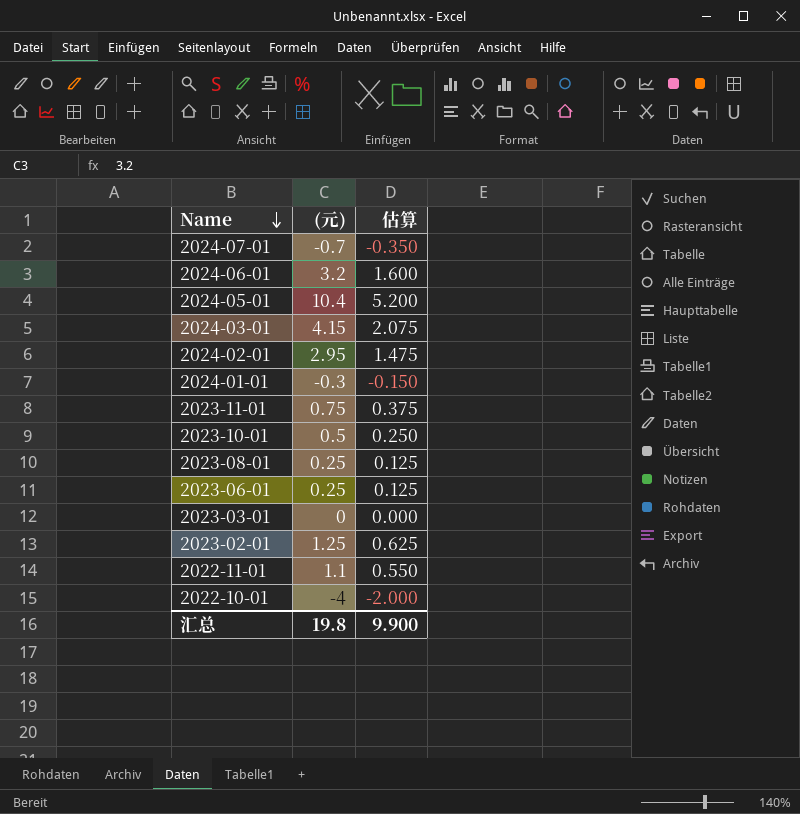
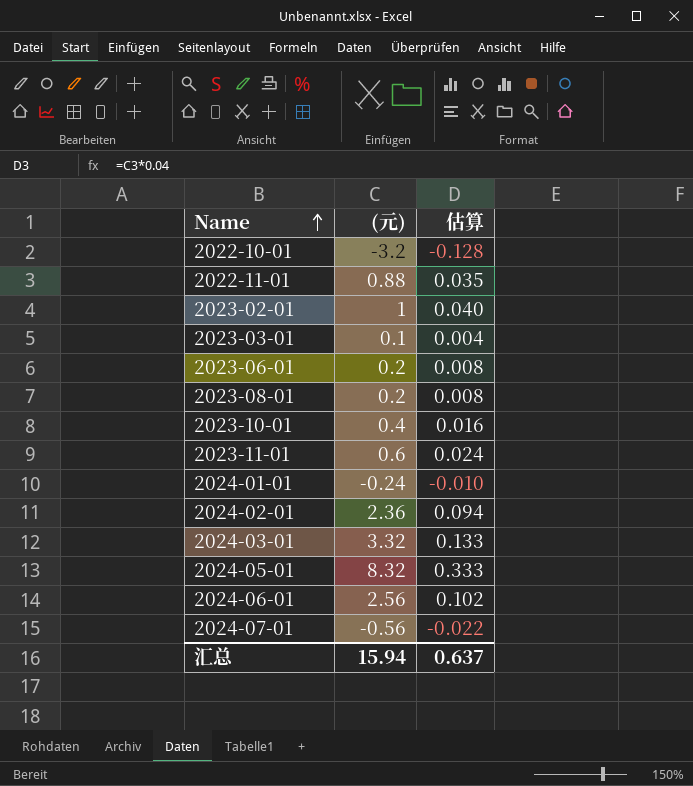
row order: Name descending -> Name ascending
column 估算 | formula: [(元)] * 0.5 -> [(元)] * 0.04
2022-10-01 | (元): -4 -> -3.2
2022-11-01 | (元): 1.1 -> 0.88
2023-02-01 | (元): 1.25 -> 1
2023-03-01 | (元): 0 -> 0.1
2023-06-01 | (元): 0.25 -> 0.2
2023-08-01 | (元): 0.25 -> 0.2
2023-10-01 | (元): 0.5 -> 0.4
2023-11-01 | (元): 0.75 -> 0.6
2024-01-01 | (元): -0.3 -> -0.24
2024-02-01 | (元): 2.95 -> 2.36
2024-03-01 | (元): 4.15 -> 3.32
2024-05-01 | (元): 10.4 -> 8.32
2024-06-01 | (元): 3.2 -> 2.56
2024-07-01 | (元): -0.7 -> -0.56
汇总 | (元): 19.8 -> 15.94
汇总 | 估算: 9.900 -> 0.637

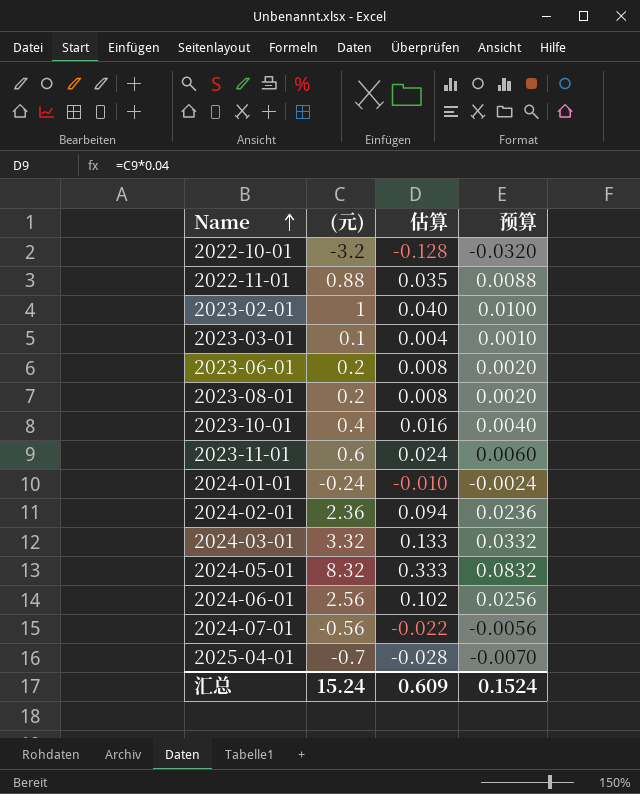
column 预算 | formula: none -> [(元)] * 0.01
row 2025-04-01: none -> -0.7 | -0.028 | -0.0070
汇总 | (元): 15.94 -> 15.24
汇总 | 估算: 0.637 -> 0.609

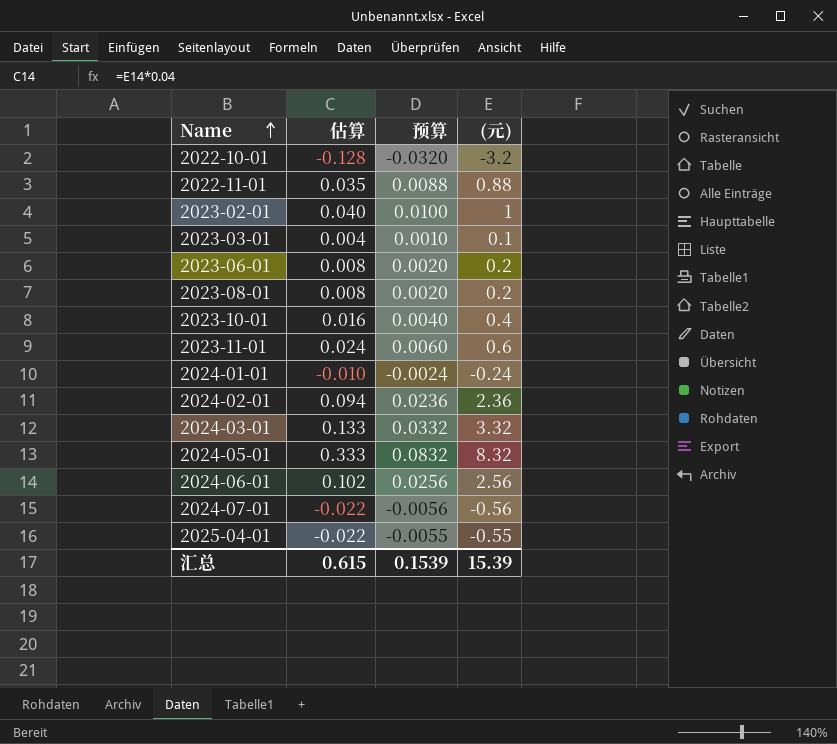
column (元) | position: 2 -> 4
2025-04-01 | 估算: -0.028 -> -0.022
2025-04-01 | 预算: -0.0070 -> -0.0055
2025-04-01 | (元): -0.7 -> -0.55
汇总 | 估算: 0.609 -> 0.615
汇总 | 预算: 0.1524 -> 0.1539
汇总 | (元): 15.24 -> 15.39

